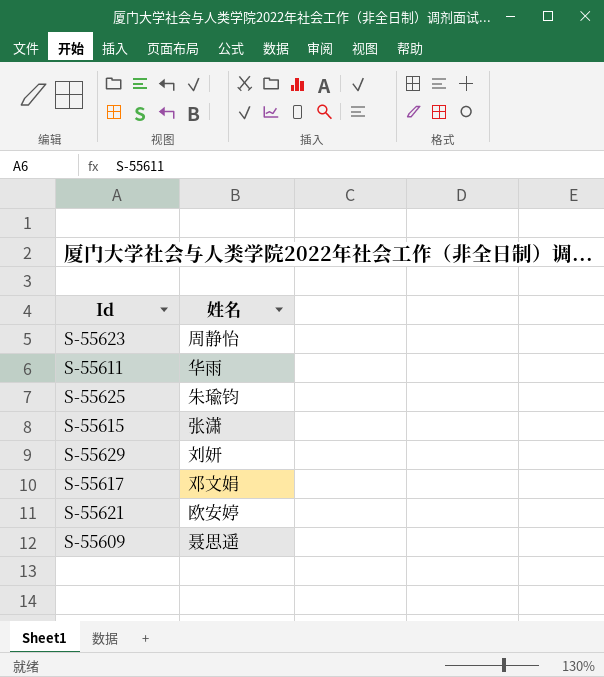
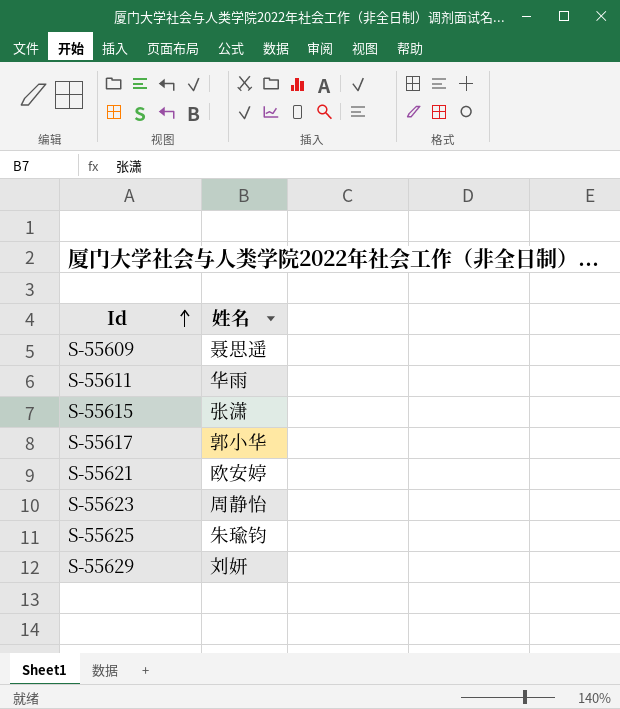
row order: none -> Id ascending
S-55617 | 姓名: 邓文娟 -> 郭小华

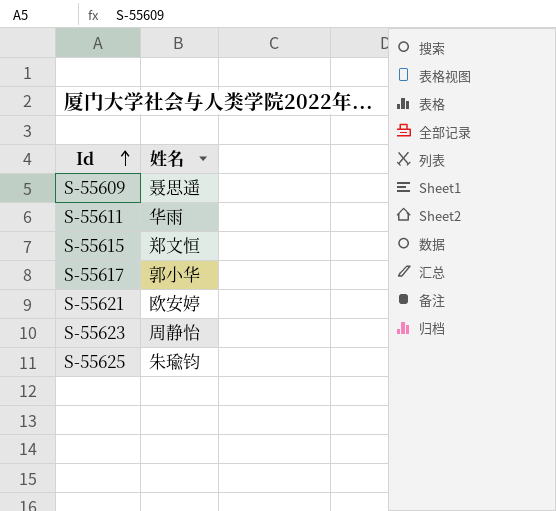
row S-55629: 刘妍 -> none
S-55615 | 姓名: 张潇 -> 郑文恒

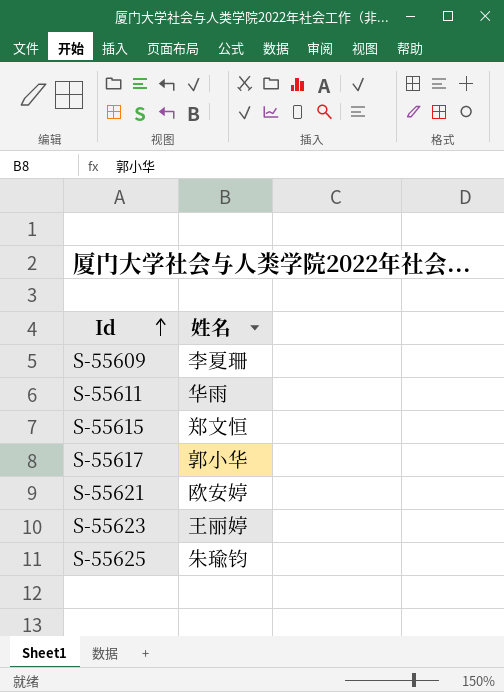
S-55609 | 姓名: 聂思遥 -> 李夏珊
S-55623 | 姓名: 周静怡 -> 王丽婷

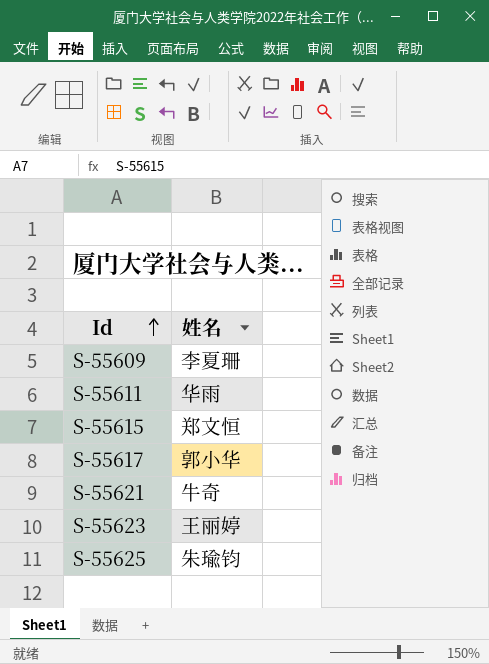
S-55621 | 姓名: 欧安婷 -> 牛奇

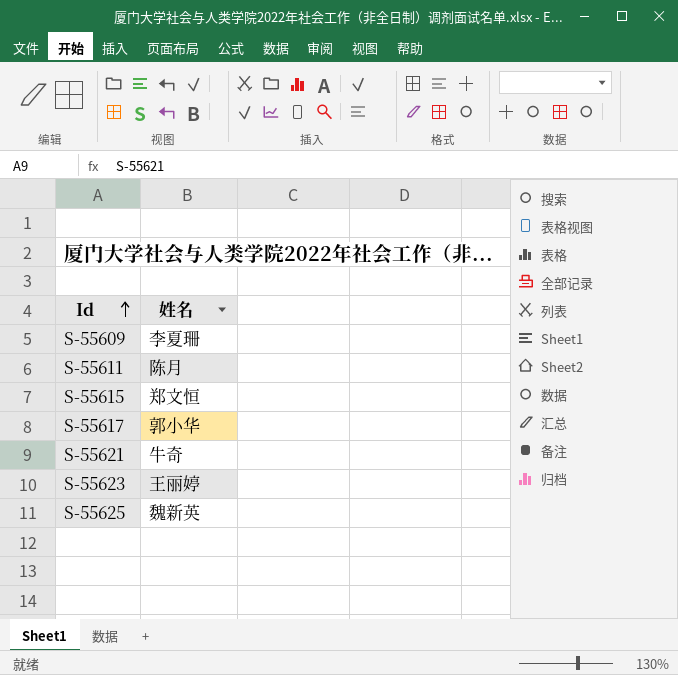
S-55611 | 姓名: 华雨 -> 陈月
S-55625 | 姓名: 朱瑜钧 -> 魏新英

